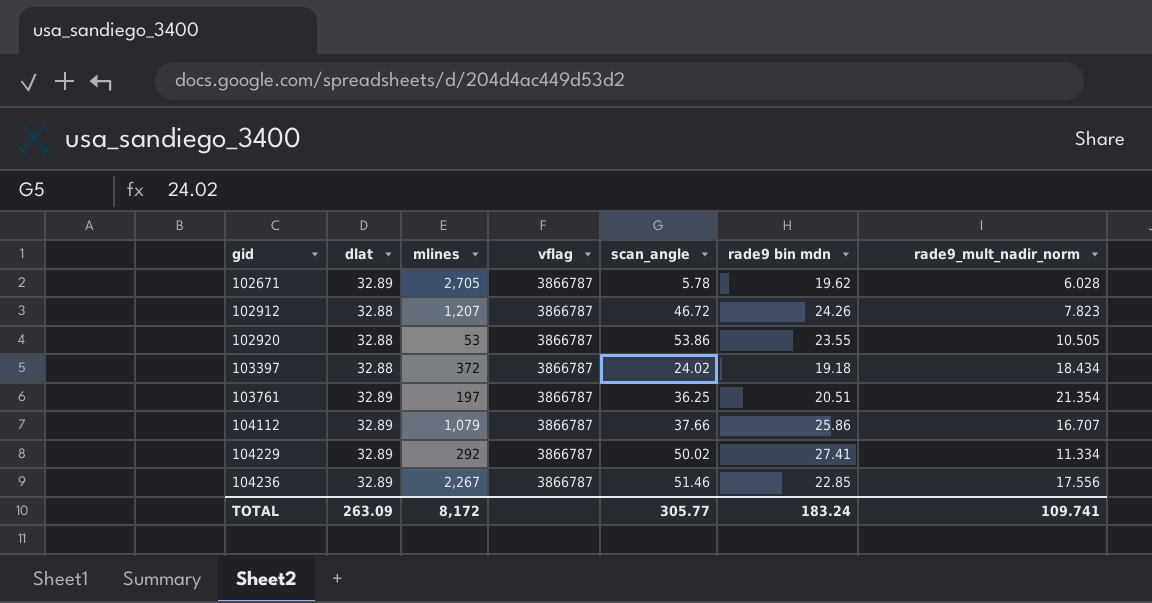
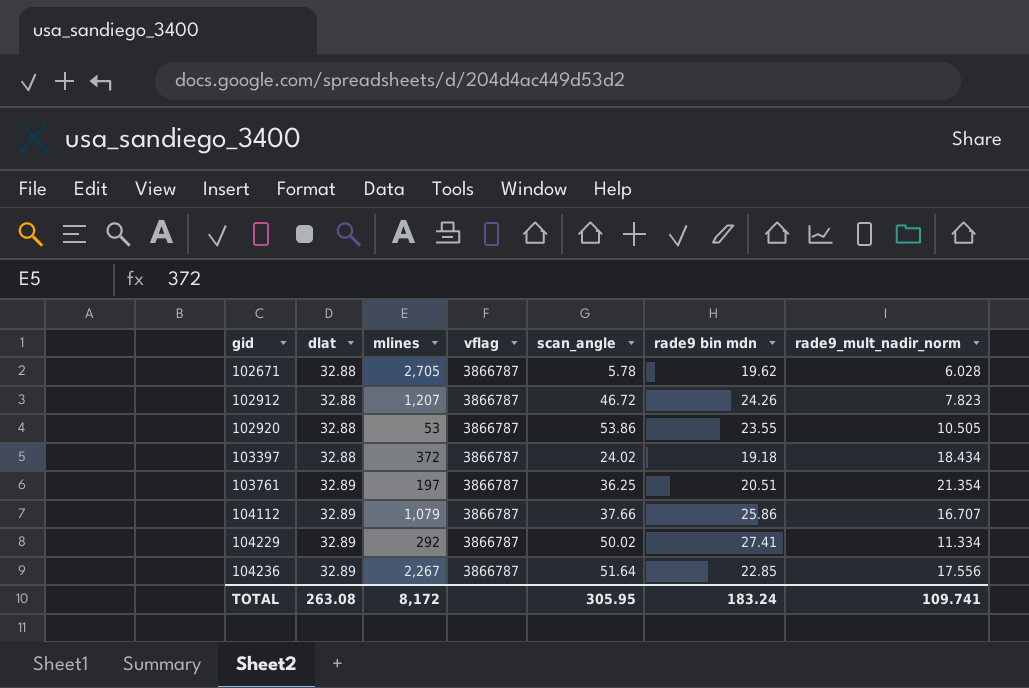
102671 | dlat: 32.89 -> 32.88
104236 | scan_angle: 51.46 -> 51.64
TOTAL | dlat: 263.09 -> 263.08
TOTAL | scan_angle: 305.77 -> 305.95

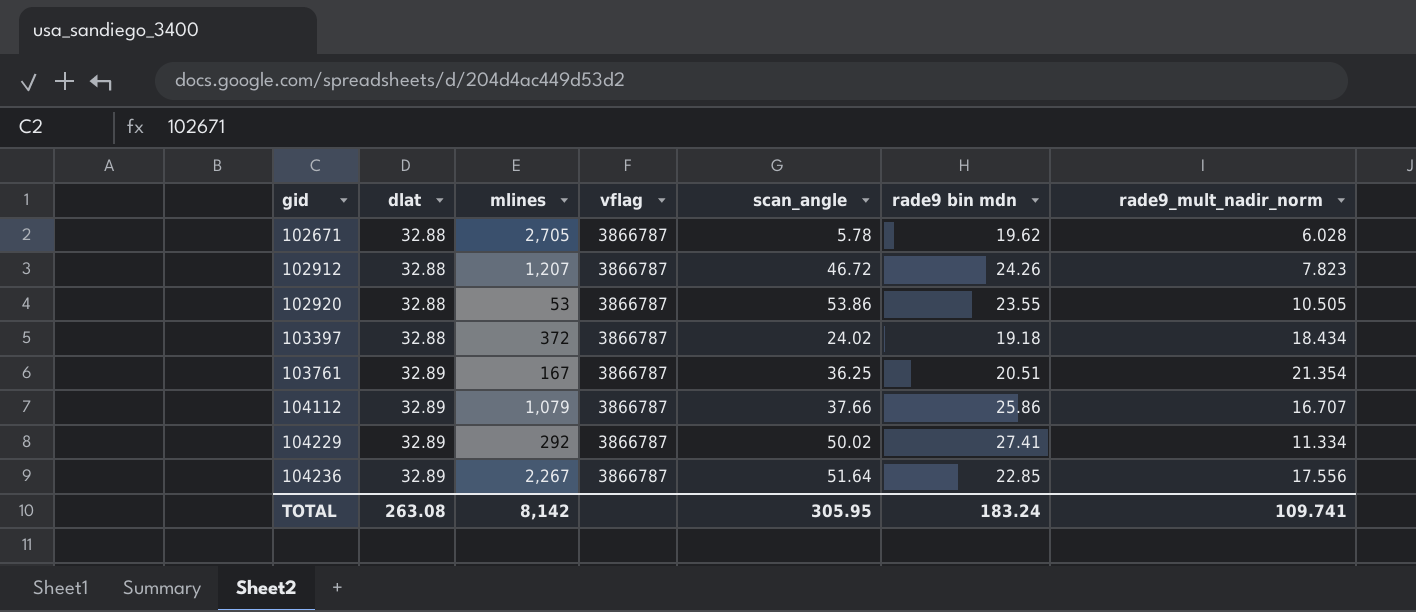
103761 | mlines: 197 -> 167
TOTAL | mlines: 8,172 -> 8,142

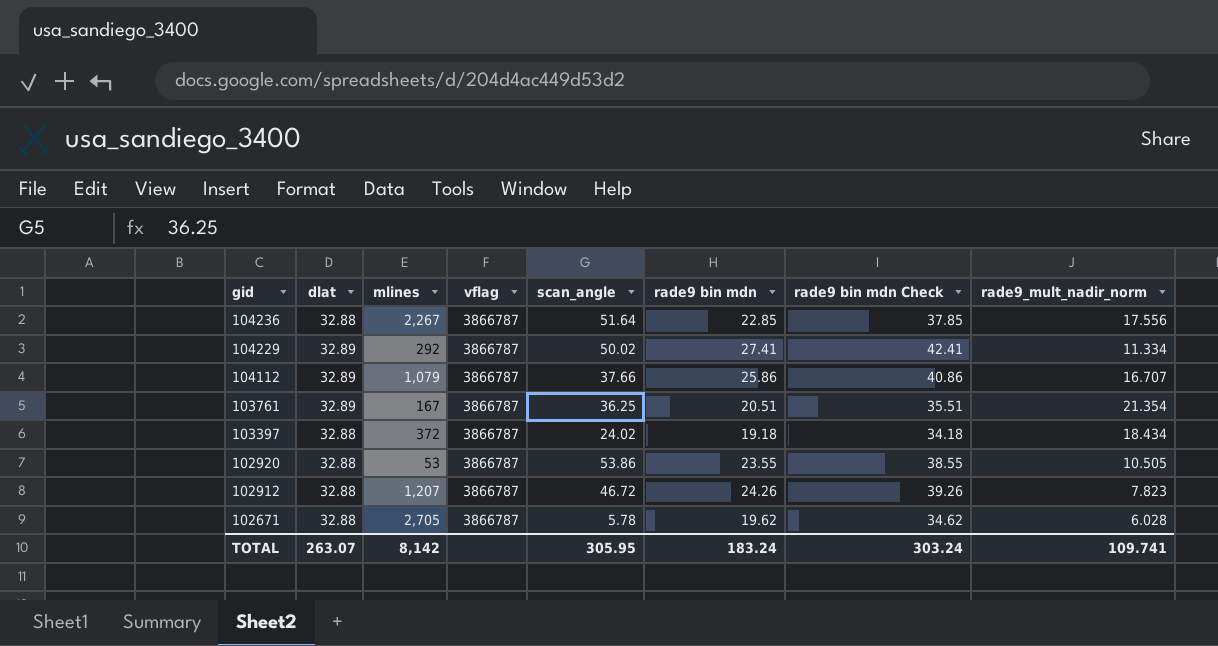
row order: gid ascending -> gid descending
column rade9 bin mdn Check | formula: none -> [rade9 bin mdn] + 15
104236 | dlat: 32.89 -> 32.88
TOTAL | dlat: 263.08 -> 263.07

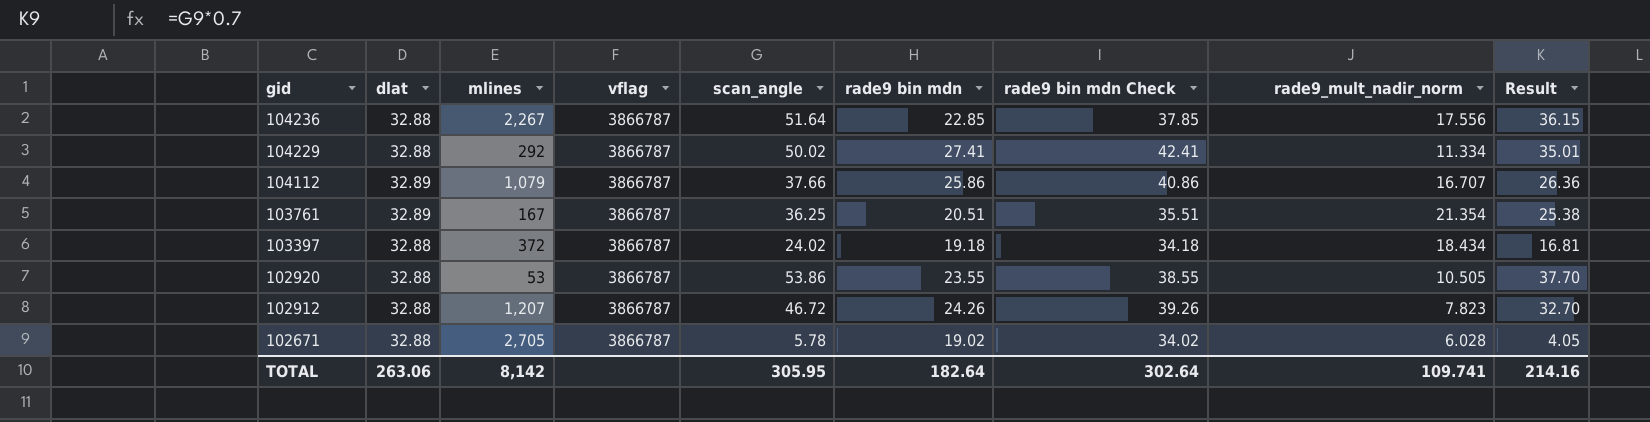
column Result | formula: none -> [scan_angle] * 0.7
104229 | dlat: 32.89 -> 32.88
102671 | rade9 bin mdn: 19.62 -> 19.02
102671 | rade9 bin mdn Check: 34.62 -> 34.02
TOTAL | dlat: 263.07 -> 263.06
TOTAL | rade9 bin mdn: 183.24 -> 182.64
TOTAL | rade9 bin mdn Check: 303.24 -> 302.64

